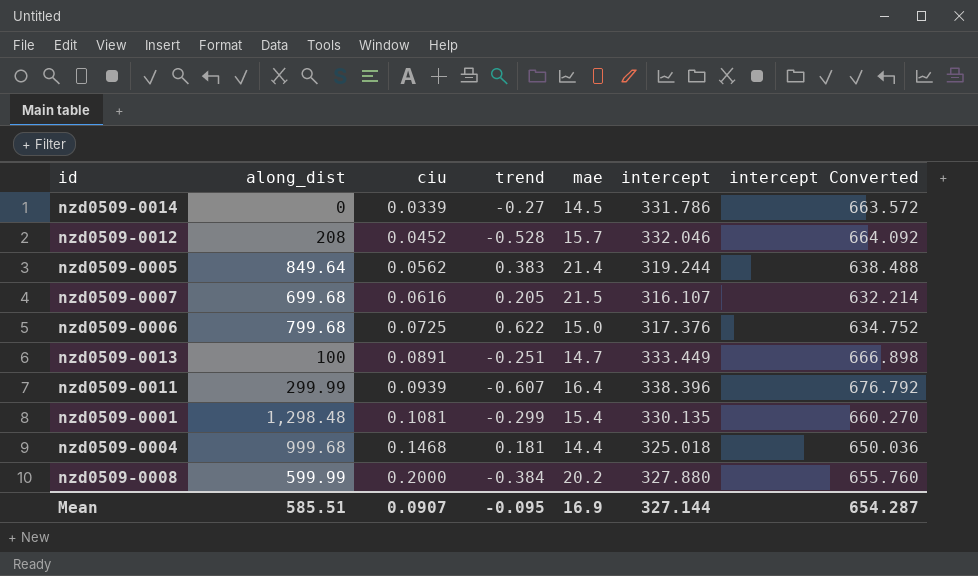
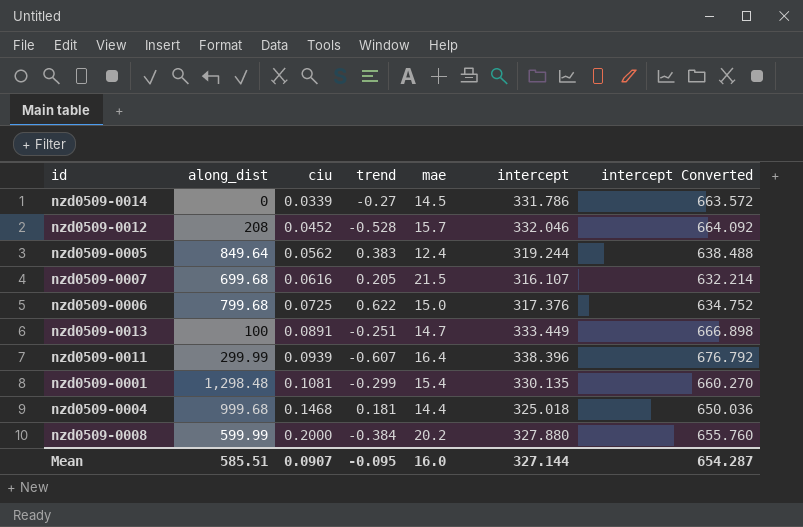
nzd0509-0005 | mae: 21.4 -> 12.4
Mean | mae: 16.9 -> 16.0

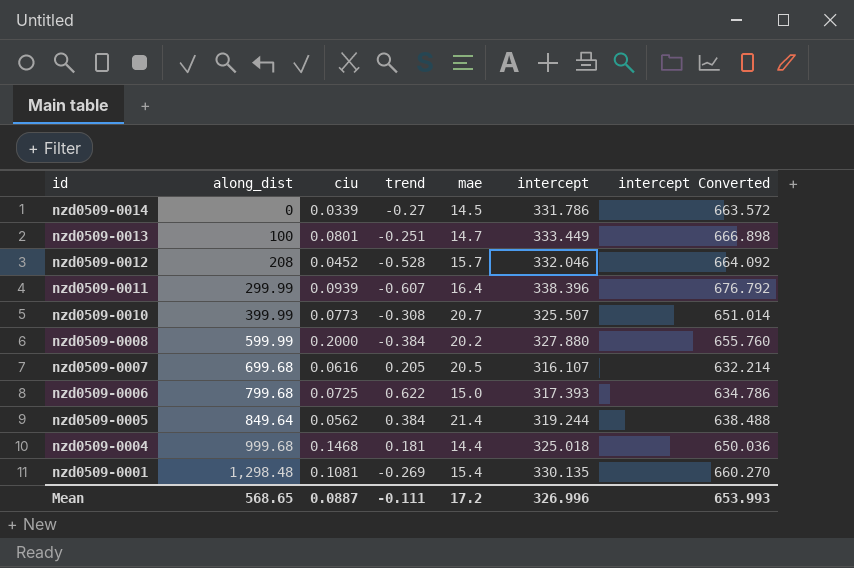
row order: ciu ascending -> id descending
nzd0509-0013 | ciu: 0.0891 -> 0.0801
row nzd0509-0010: none -> 399.99 | 0.0773 | -0.308 | 20.7 | 325.507 | 651.014
nzd0509-0007 | mae: 21.5 -> 20.5
nzd0509-0006 | intercept: 317.376 -> 317.393
nzd0509-0006 | intercept Converted: 634.752 -> 634.786
nzd0509-0005 | trend: 0.383 -> 0.384
nzd0509-0005 | mae: 12.4 -> 21.4
nzd0509-0001 | trend: -0.299 -> -0.269
Mean | along_dist: 585.51 -> 568.65
Mean | ciu: 0.0907 -> 0.0887
Mean | trend: -0.095 -> -0.111
Mean | mae: 16.0 -> 17.2
Mean | intercept: 327.144 -> 326.996
Mean | intercept Converted: 654.287 -> 653.993

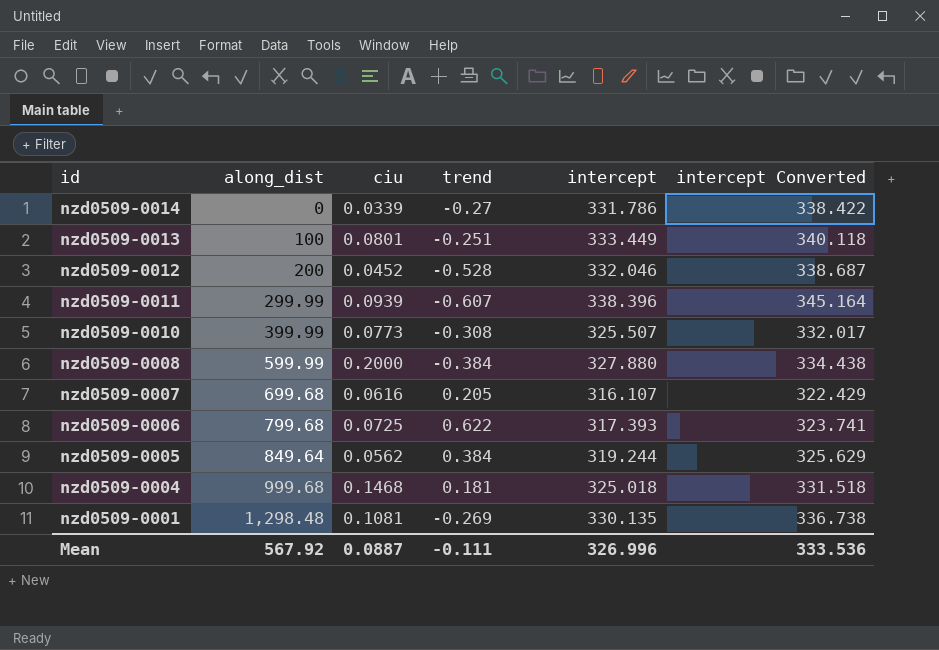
column mae | position: 5 -> none
column intercept Converted | formula: [intercept] * 2 -> [intercept] * 1.02
nzd0509-0012 | along_dist: 208 -> 200
Mean | along_dist: 568.65 -> 567.92
Mean | intercept Converted: 653.993 -> 333.536

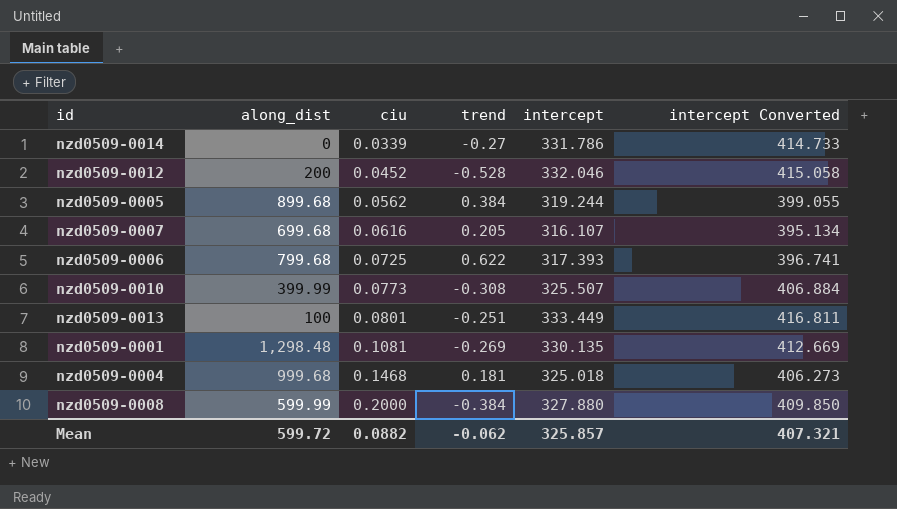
row order: id descending -> ciu ascending
column intercept Converted | formula: [intercept] * 1.02 -> [intercept] * 1.25
row nzd0509-0011: 299.99 | 0.0939 | -0.607 | 338.396 | 345.164 -> none
nzd0509-0005 | along_dist: 849.64 -> 899.68
Mean | along_dist: 567.92 -> 599.72
Mean | ciu: 0.0887 -> 0.0882
Mean | trend: -0.111 -> -0.062
Mean | intercept: 326.996 -> 325.857
Mean | intercept Converted: 333.536 -> 407.321

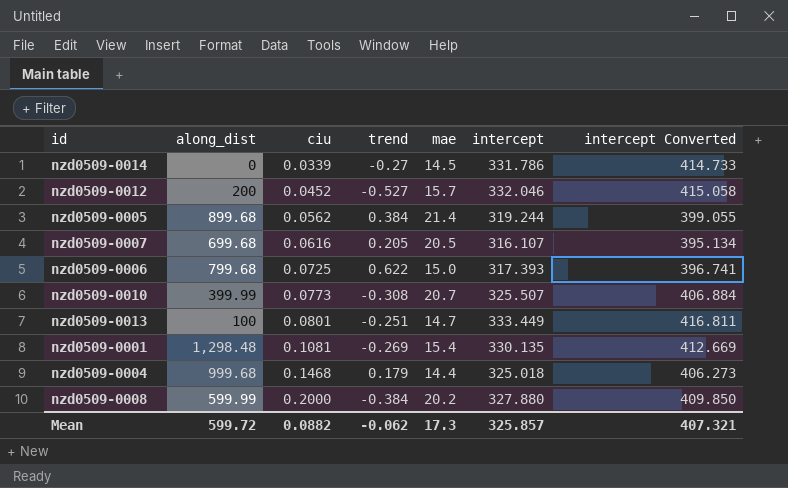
column mae | position: none -> 5
nzd0509-0012 | trend: -0.528 -> -0.527
nzd0509-0004 | trend: 0.181 -> 0.179

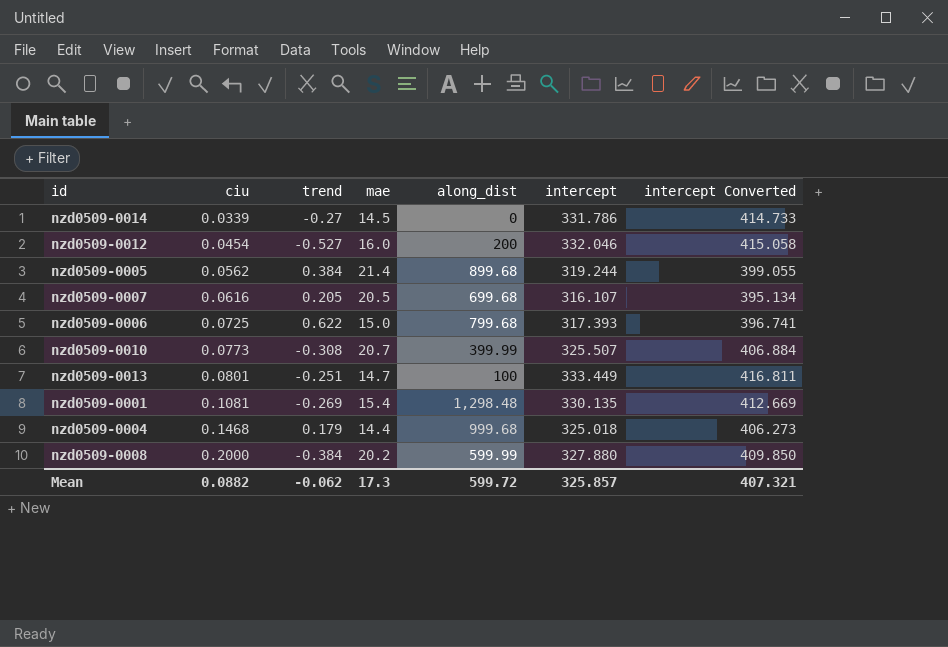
column along_dist | position: 2 -> 5
nzd0509-0012 | ciu: 0.0452 -> 0.0454
nzd0509-0012 | mae: 15.7 -> 16.0

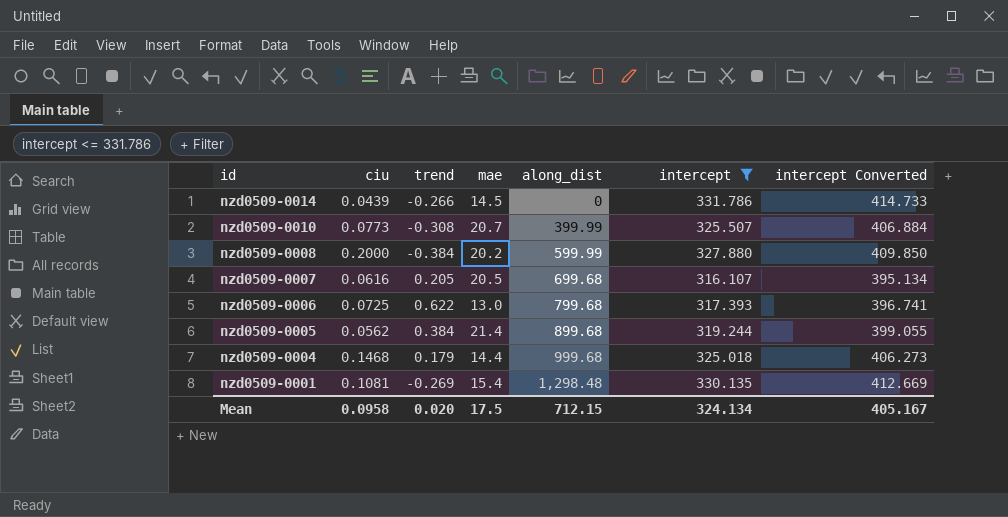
filter: none -> intercept <= 331.786
row order: ciu ascending -> id descending
nzd0509-0014 | ciu: 0.0339 -> 0.0439
nzd0509-0014 | trend: -0.27 -> -0.266
nzd0509-0006 | mae: 15.0 -> 13.0
Mean | ciu: 0.0882 -> 0.0958
Mean | trend: -0.062 -> 0.020
Mean | mae: 17.3 -> 17.5
Mean | along_dist: 599.72 -> 712.15
Mean | intercept: 325.857 -> 324.134
Mean | intercept Converted: 407.321 -> 405.167

